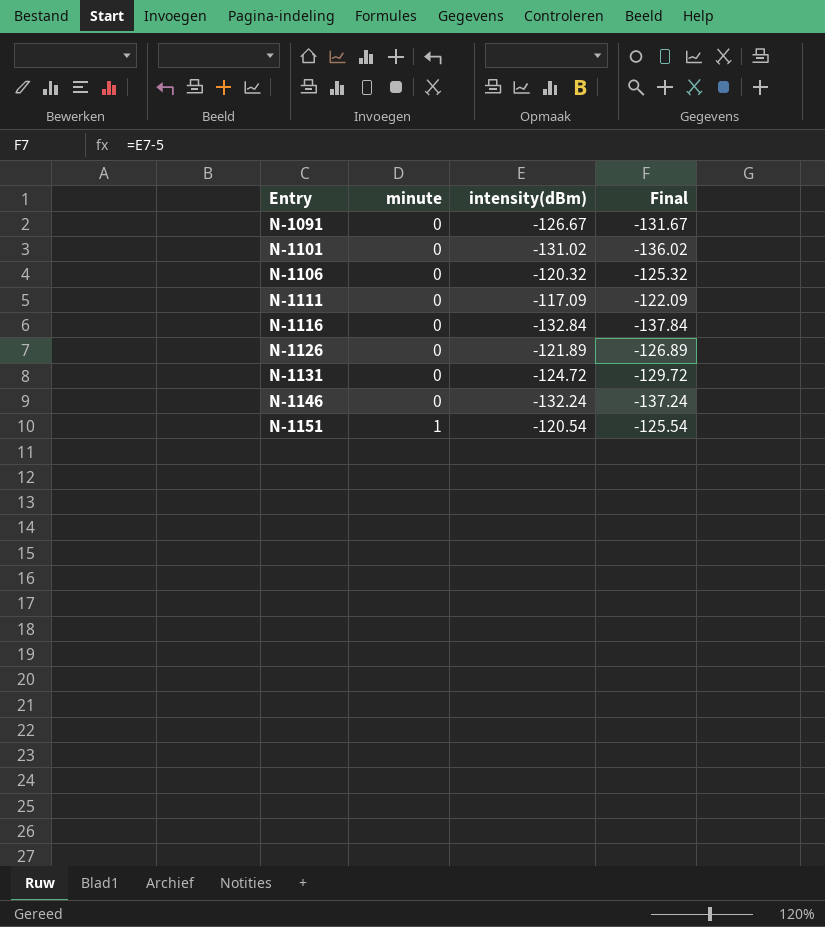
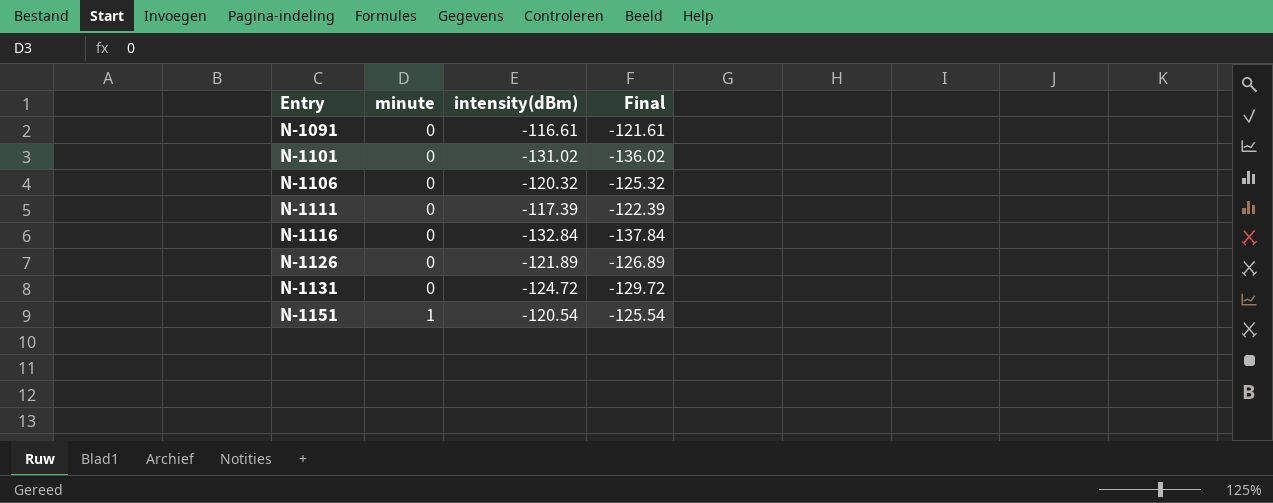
row N-1146: 0 | -132.24 | -137.24 -> none
N-1091 | intensity(dBm): -126.67 -> -116.61
N-1091 | Final: -131.67 -> -121.61
N-1111 | intensity(dBm): -117.09 -> -117.39
N-1111 | Final: -122.09 -> -122.39

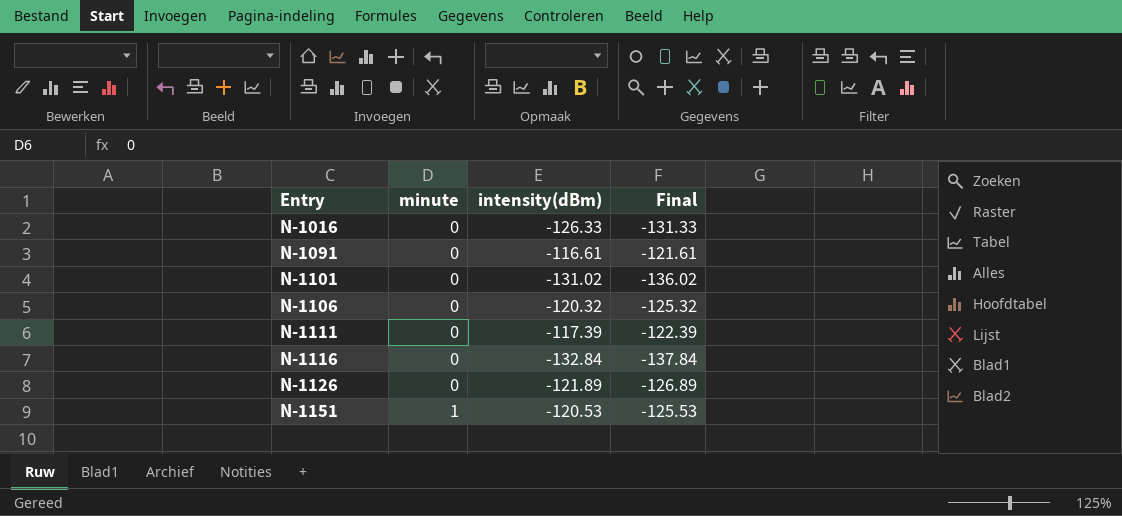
row N-1131: 0 | -124.72 | -129.72 -> none
row N-1016: none -> 0 | -126.33 | -131.33
N-1151 | intensity(dBm): -120.54 -> -120.53
N-1151 | Final: -125.54 -> -125.53

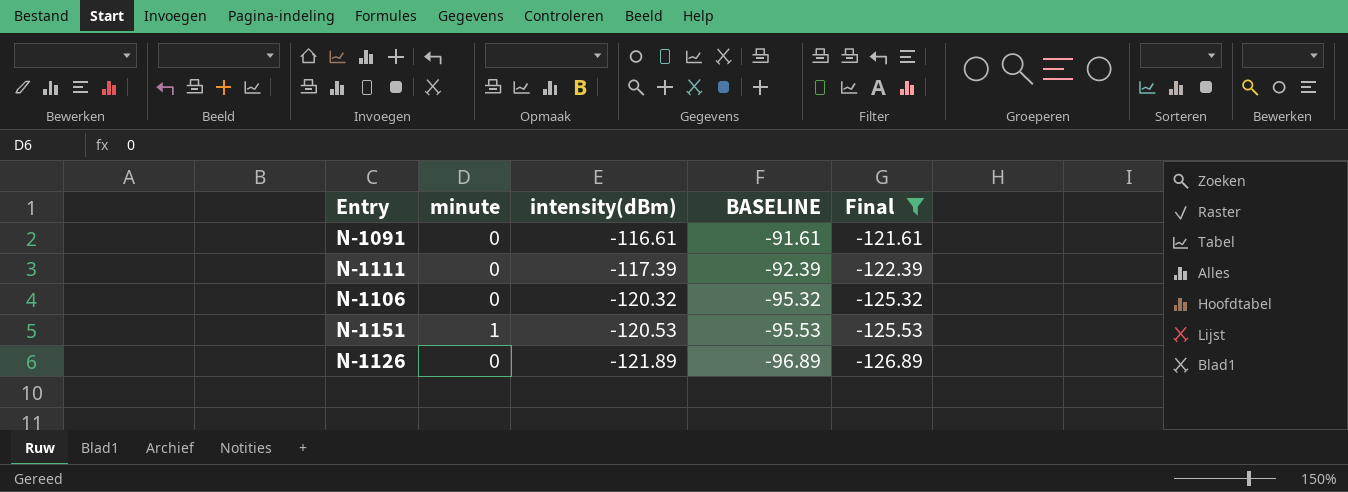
filter: none -> Final >= -126.89
row order: Entry ascending -> intensity(dBm) descending
column BASELINE | formula: none -> [intensity(dBm)] + 25

